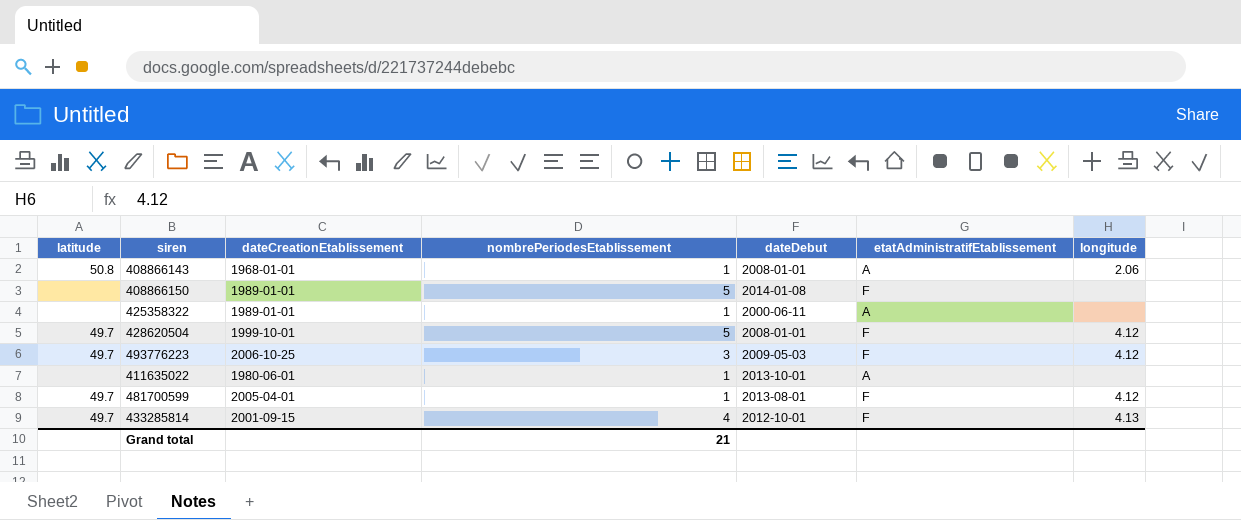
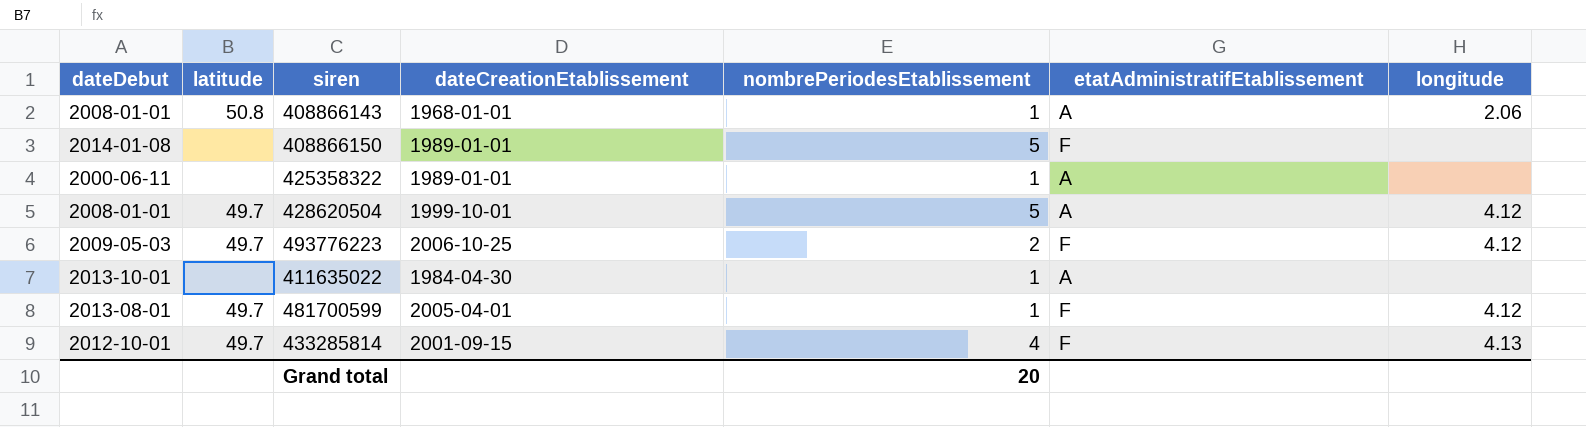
column dateDebut | position: 5 -> 1
428620504 | etatAdministratifEtablissement: F -> A
493776223 | nombrePeriodesEtablissement: 3 -> 2
411635022 | dateCreationEtablissement: 1980-06-01 -> 1984-04-30
Grand total | nombrePeriodesEtablissement: 21 -> 20

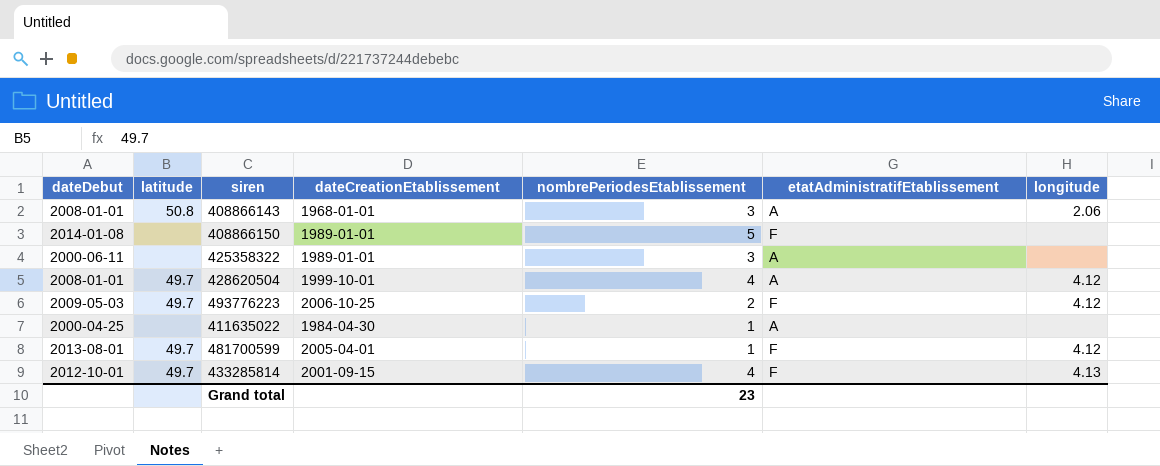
408866143 | nombrePeriodesEtablissement: 1 -> 3
425358322 | nombrePeriodesEtablissement: 1 -> 3
428620504 | nombrePeriodesEtablissement: 5 -> 4
411635022 | dateDebut: 2013-10-01 -> 2000-04-25
Grand total | nombrePeriodesEtablissement: 20 -> 23

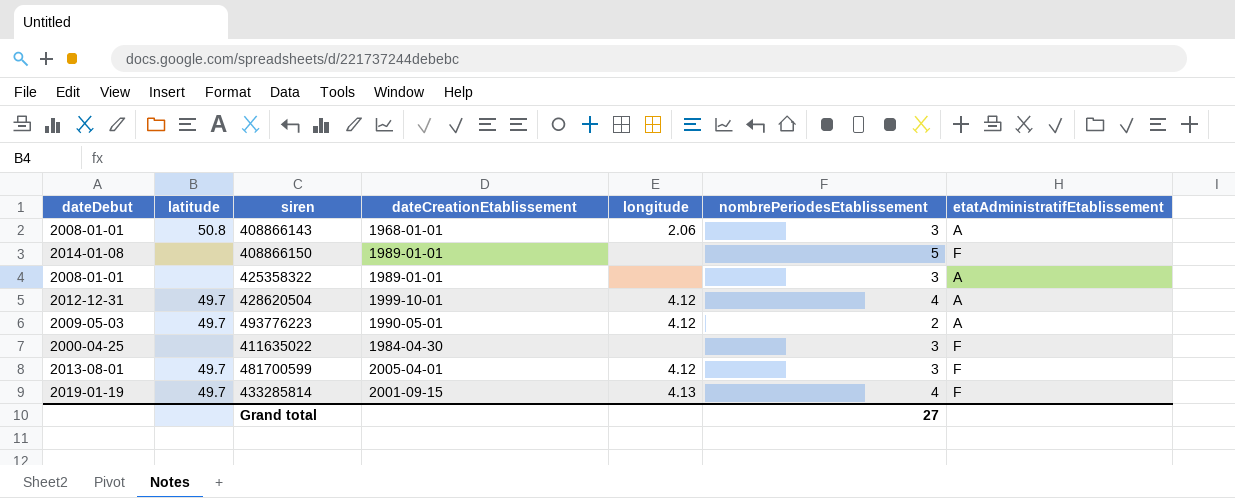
column longitude | position: 7 -> 5
425358322 | dateDebut: 2000-06-11 -> 2008-01-01
428620504 | dateDebut: 2008-01-01 -> 2012-12-31
493776223 | dateCreationEtablissement: 2006-10-25 -> 1990-05-01
493776223 | etatAdministratifEtablissement: F -> A
411635022 | nombrePeriodesEtablissement: 1 -> 3
411635022 | etatAdministratifEtablissement: A -> F
481700599 | nombrePeriodesEtablissement: 1 -> 3
433285814 | dateDebut: 2012-10-01 -> 2019-01-19
Grand total | nombrePeriodesEtablissement: 23 -> 27

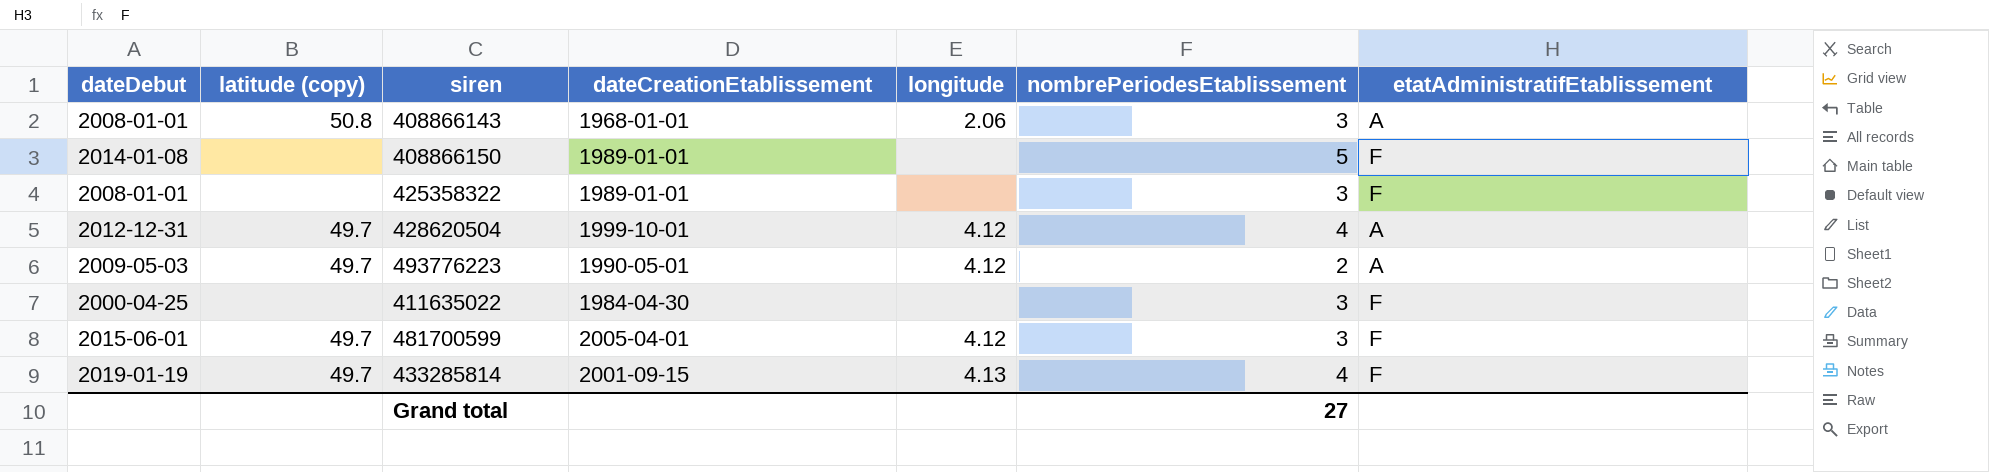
column name: latitude -> latitude (copy)
425358322 | etatAdministratifEtablissement: A -> F
481700599 | dateDebut: 2013-08-01 -> 2015-06-01

